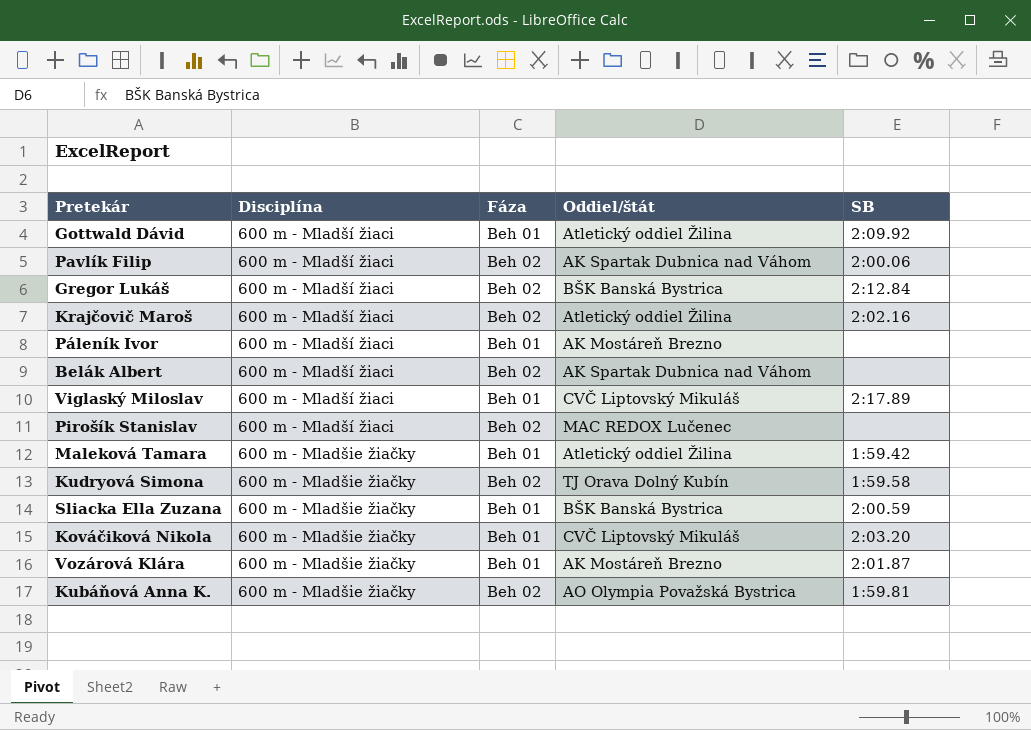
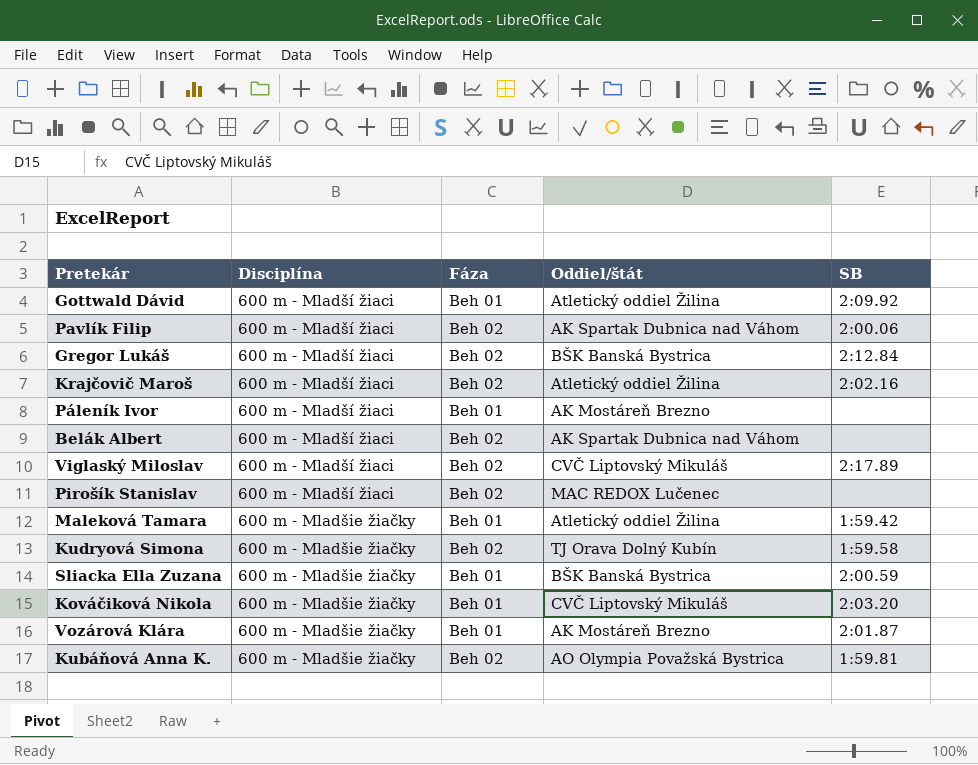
Viglaský Miloslav | Fáza: Beh 01 -> Beh 02

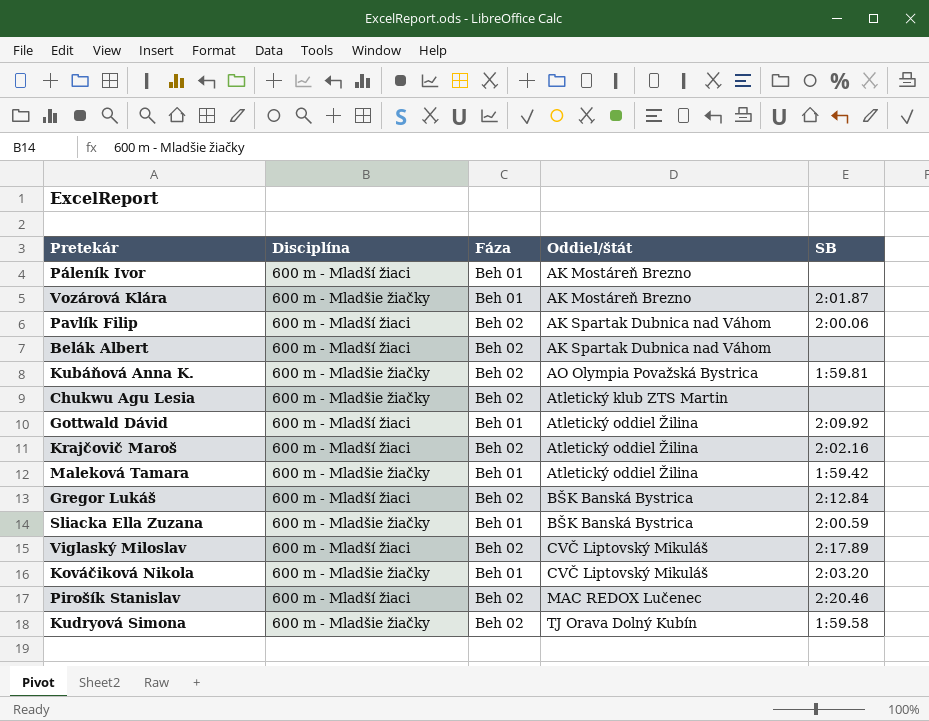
row order: Disciplína ascending -> Oddiel/štát ascending
row Chukwu Agu Lesia: none -> 600 m - Mladšie žiačky | Beh 02 | Atletický klub ZTS Martin | none
Pirošík Stanislav | SB: none -> 2:20.46

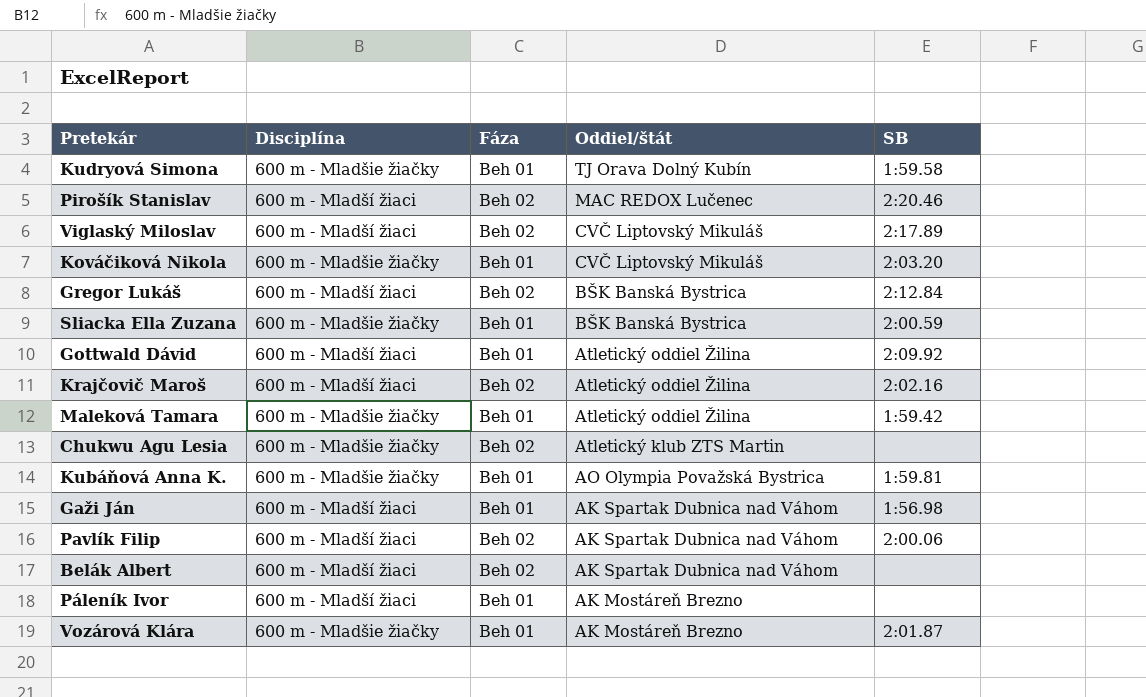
row order: Oddiel/štát ascending -> Oddiel/štát descending
Kudryová Simona | Fáza: Beh 02 -> Beh 01
Kubáňová Anna K. | Fáza: Beh 02 -> Beh 01
row Gaži Ján: none -> 600 m - Mladší žiaci | Beh 01 | AK Spartak Dubnica nad Váhom | 1:56.98

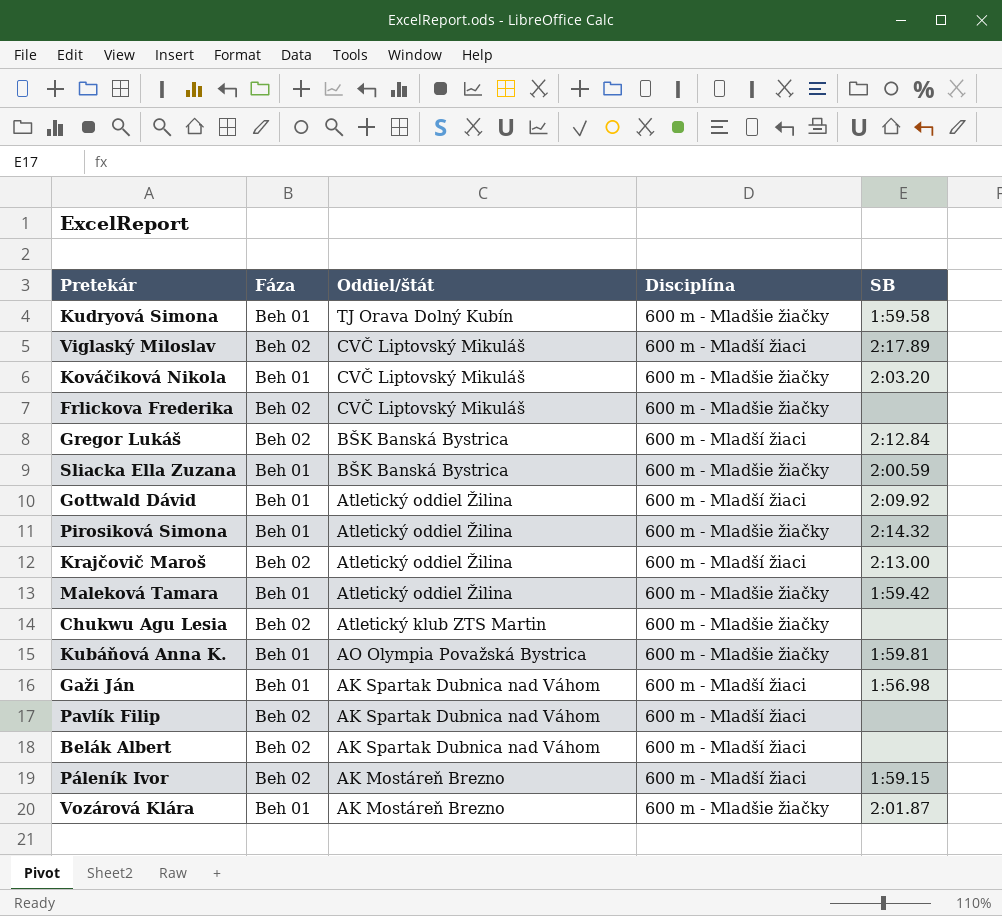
column Disciplína | position: 2 -> 4
row Pirošík Stanislav: 600 m - Mladší žiaci | Beh 02 | MAC REDOX Lučenec | 2:20.46 -> none
row Frlickova Frederika: none -> Beh 02 | CVČ Liptovský Mikuláš | 600 m - Mladšie žiačky | none
row Pirosiková Simona: none -> Beh 01 | Atletický oddiel Žilina | 600 m - Mladšie žiačky | 2:14.32
Krajčovič Maroš | SB: 2:02.16 -> 2:13.00
Pavlík Filip | SB: 2:00.06 -> none
Páleník Ivor | Fáza: Beh 01 -> Beh 02
Páleník Ivor | SB: none -> 1:59.15

